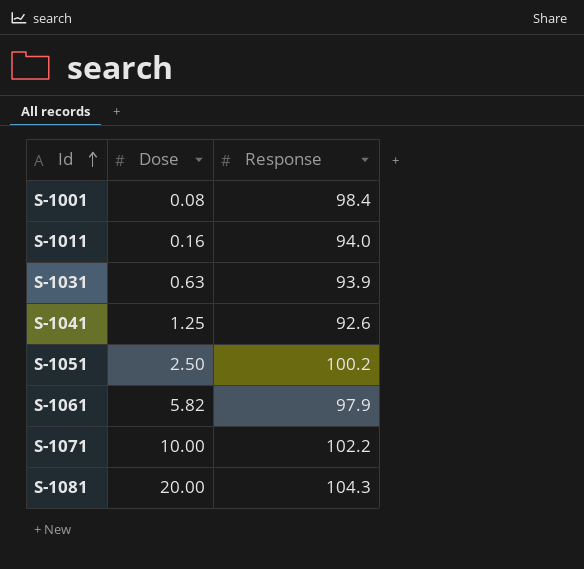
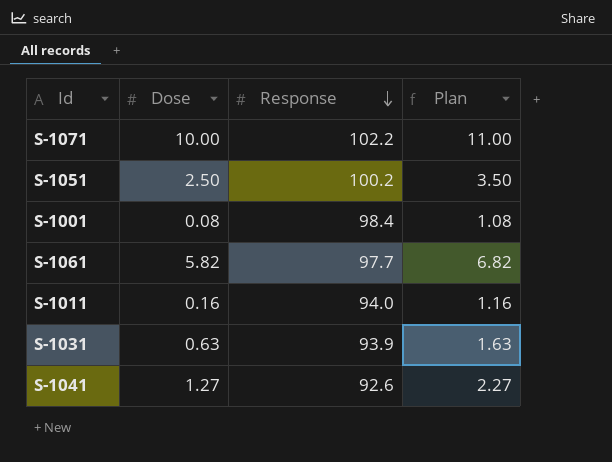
row order: Id ascending -> Response descending
column Plan | formula: none -> [Dose] + 1
row S-1081: 20.00 | 104.3 -> none
S-1061 | Response: 97.9 -> 97.7
S-1041 | Dose: 1.25 -> 1.27

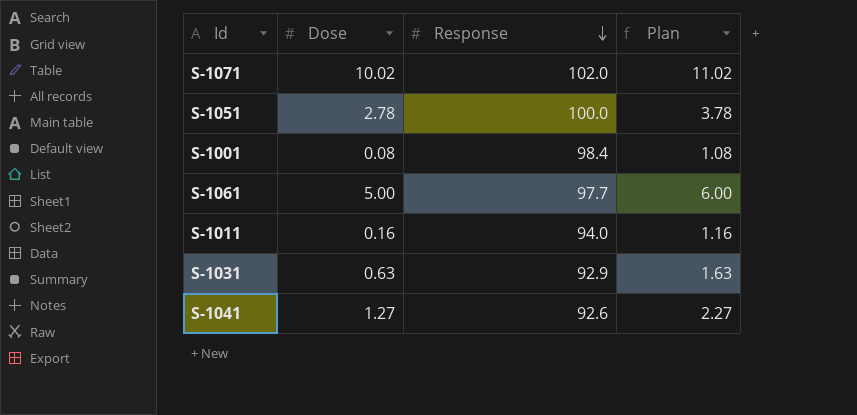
S-1071 | Dose: 10.00 -> 10.02
S-1071 | Response: 102.2 -> 102.0
S-1071 | Plan: 11.00 -> 11.02
S-1051 | Dose: 2.50 -> 2.78
S-1051 | Response: 100.2 -> 100.0
S-1051 | Plan: 3.50 -> 3.78
S-1061 | Dose: 5.82 -> 5.00
S-1061 | Plan: 6.82 -> 6.00
S-1031 | Response: 93.9 -> 92.9

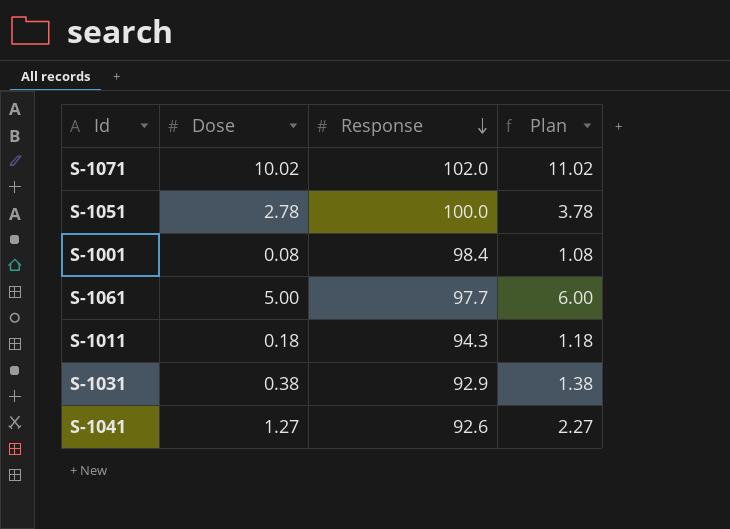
S-1011 | Dose: 0.16 -> 0.18
S-1011 | Response: 94.0 -> 94.3
S-1011 | Plan: 1.16 -> 1.18
S-1031 | Dose: 0.63 -> 0.38
S-1031 | Plan: 1.63 -> 1.38

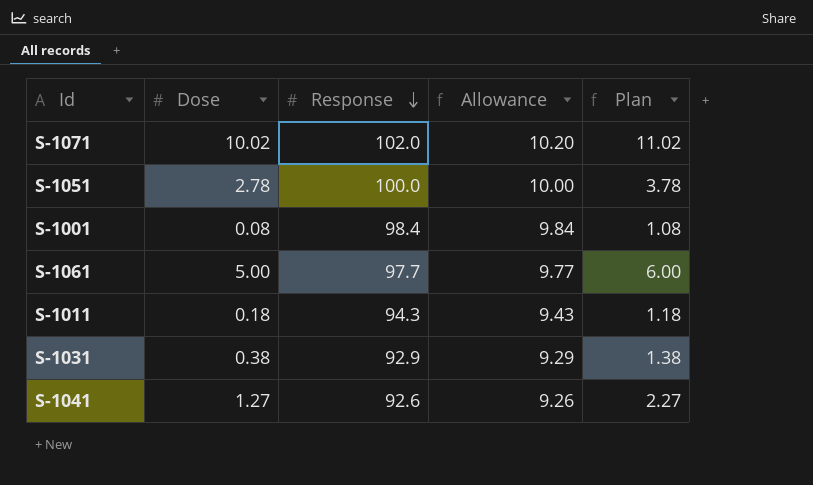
column Allowance | formula: none -> [Response] * 0.1

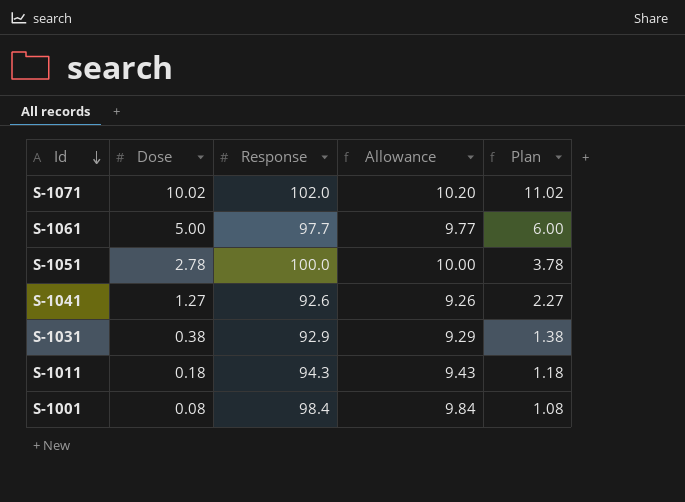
row order: Response descending -> Id descending

